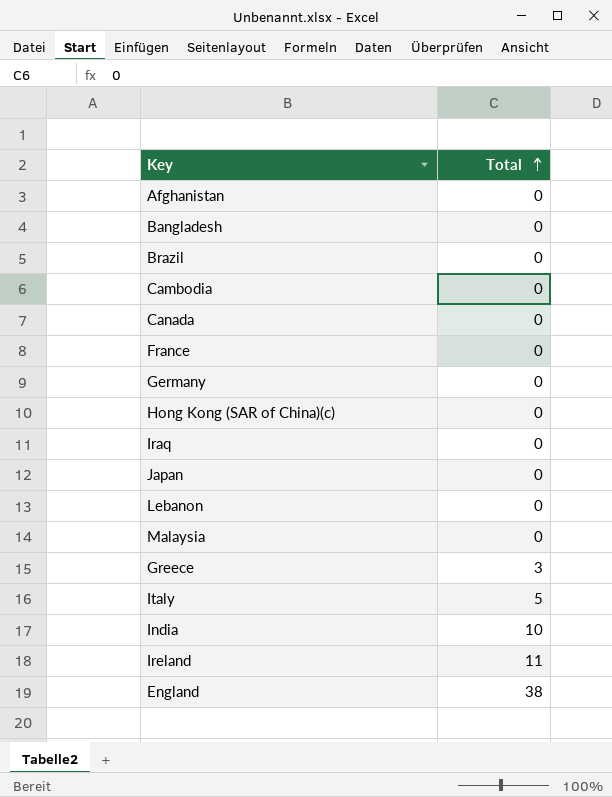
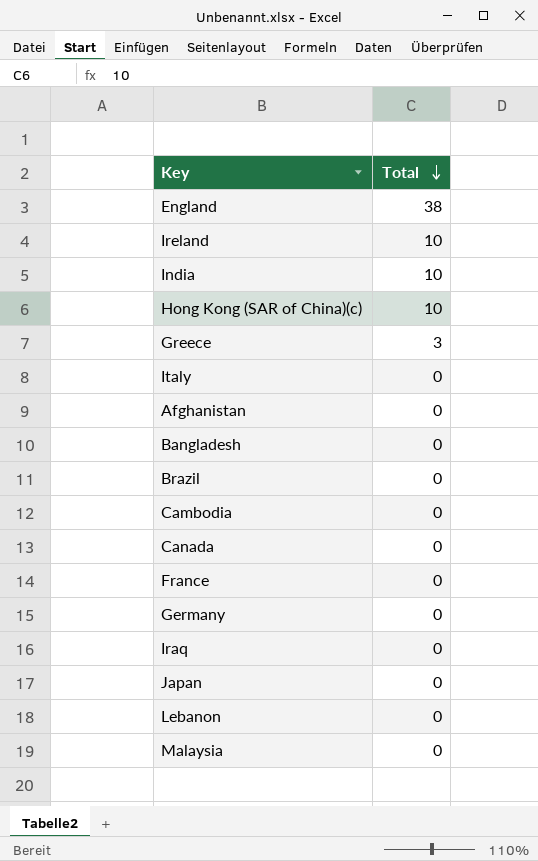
row order: Total ascending -> Total descending
Ireland | Total: 11 -> 10
Hong Kong (SAR of China)(c) | Total: 0 -> 10
Italy | Total: 5 -> 0

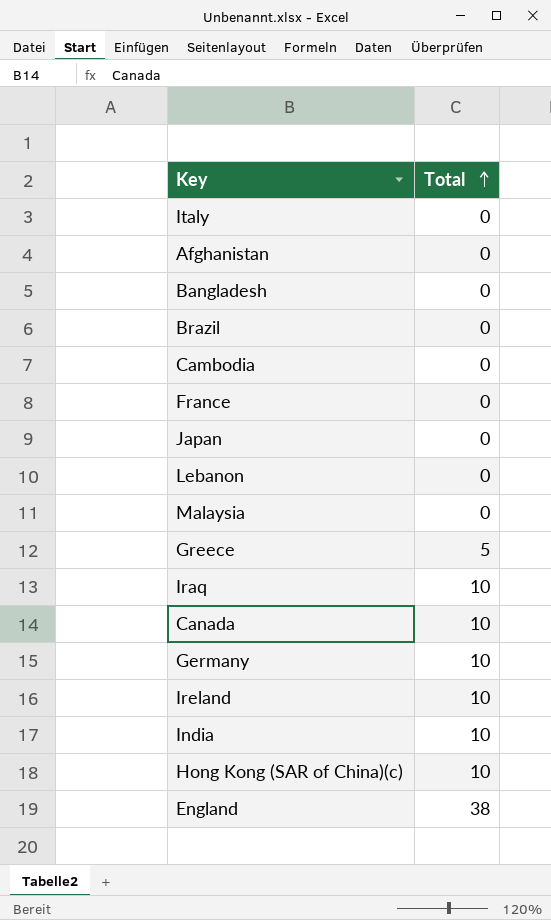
row order: Total descending -> Total ascending
Greece | Total: 3 -> 5
Iraq | Total: 0 -> 10
Canada | Total: 0 -> 10
Germany | Total: 0 -> 10

